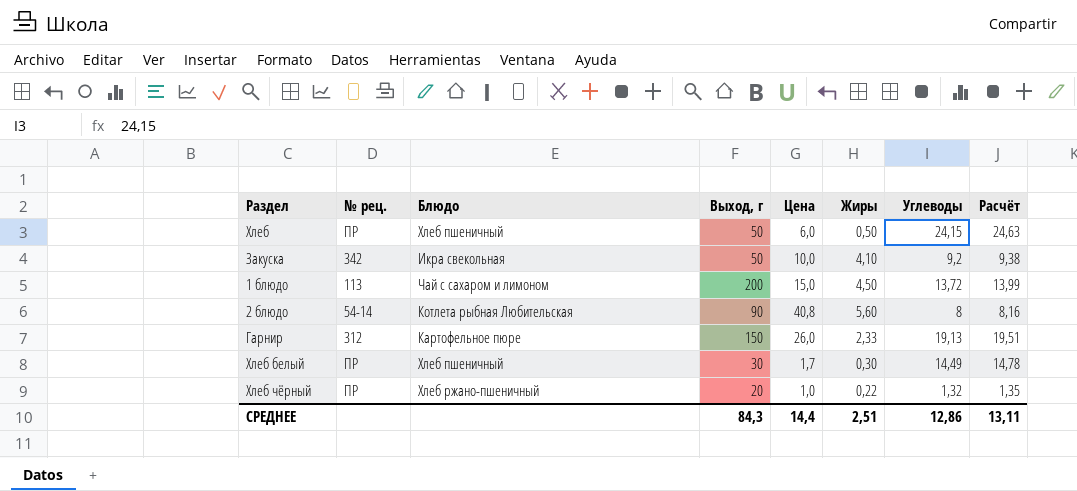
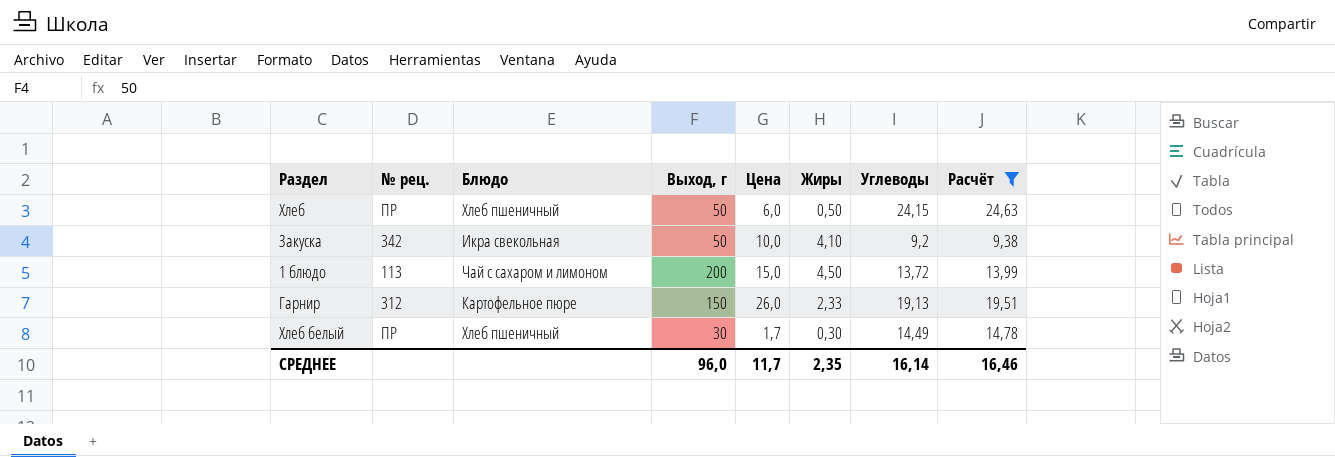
filter: none -> Расчёт >= 9,38
СРЕДНЕЕ | Выход, г: 84,3 -> 96,0
СРЕДНЕЕ | Цена: 14,4 -> 11,7
СРЕДНЕЕ | Жиры: 2,51 -> 2,35
СРЕДНЕЕ | Углеводы: 12,86 -> 16,14
СРЕДНЕЕ | Расчёт: 13,11 -> 16,46

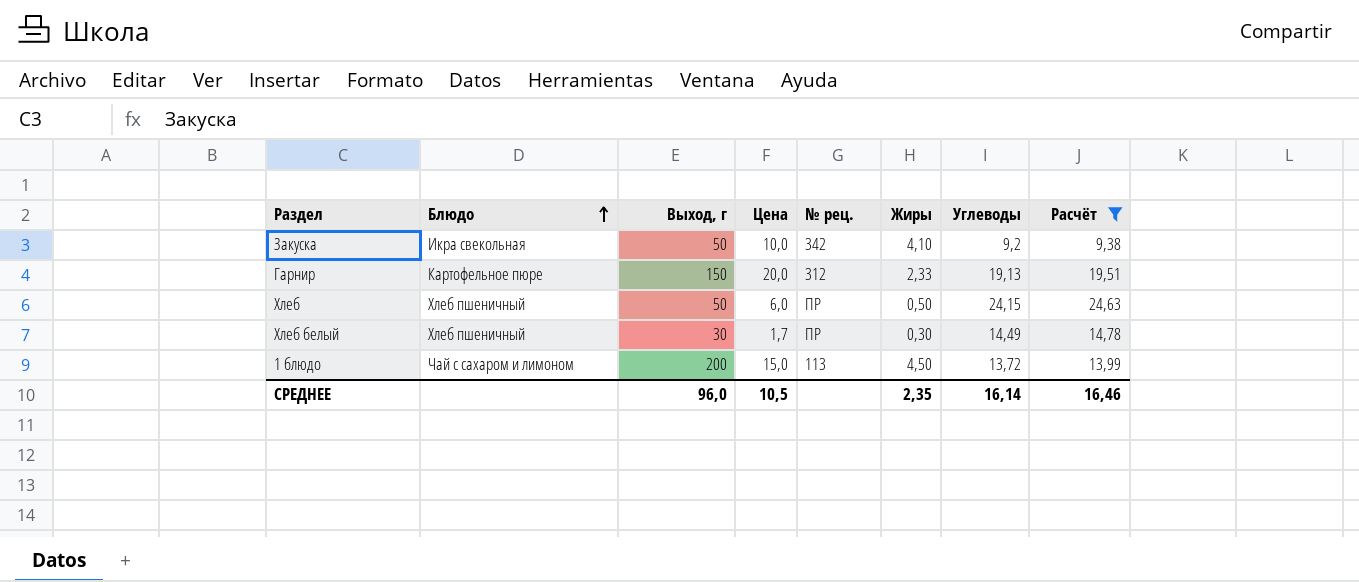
row order: none -> Блюдо ascending
column № рец. | position: 2 -> 5
Гарнир | Цена: 26,0 -> 20,0
СРЕДНЕЕ | Цена: 11,7 -> 10,5

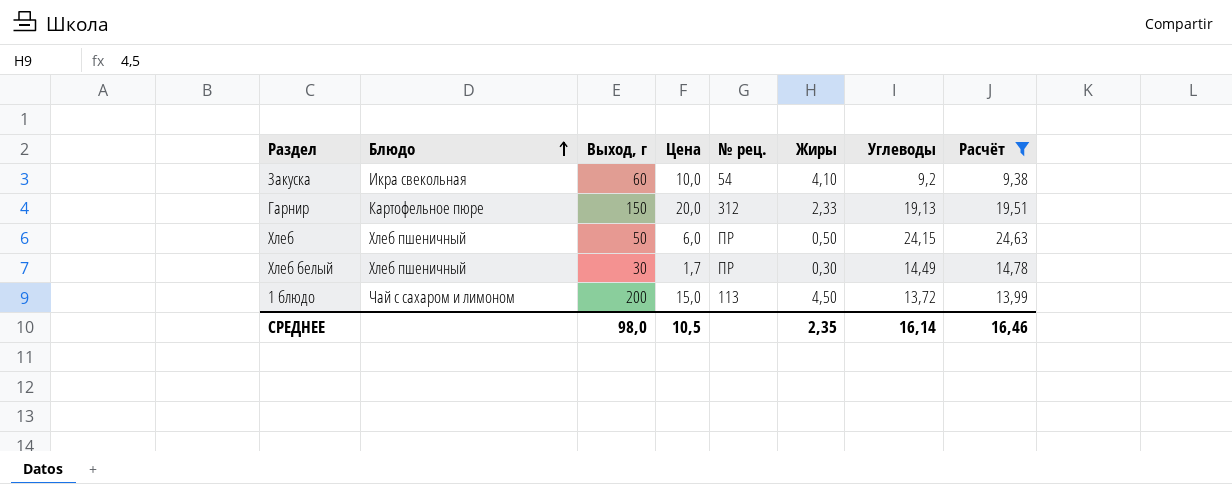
Закуска | Выход, г: 50 -> 60
Закуска | № рец.: 342 -> 54
СРЕДНЕЕ | Выход, г: 96,0 -> 98,0

